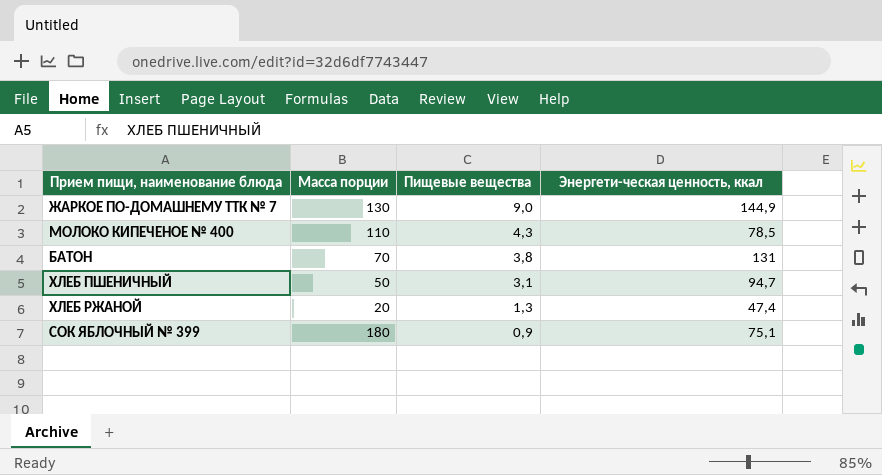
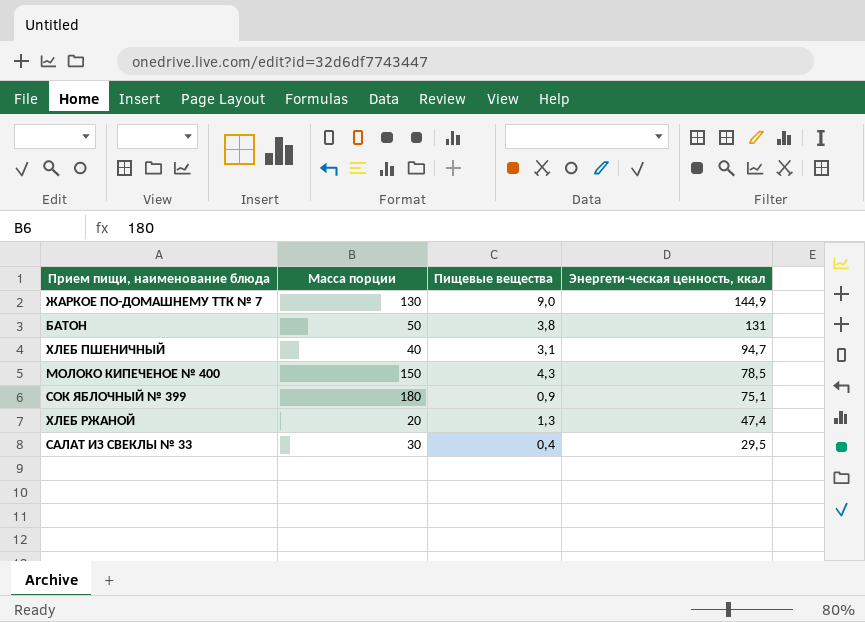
row order: Пищевые вещества descending -> Энергети-ческая ценность, ккал descending
БАТОН | Масса порции: 70 -> 50
ХЛЕБ ПШЕНИЧНЫЙ | Масса порции: 50 -> 40
МОЛОКО КИПЕЧЕНОЕ № 400 | Масса порции: 110 -> 150
row САЛАТ ИЗ СВЕКЛЫ № 33: none -> 30 | 0,4 | 29,5

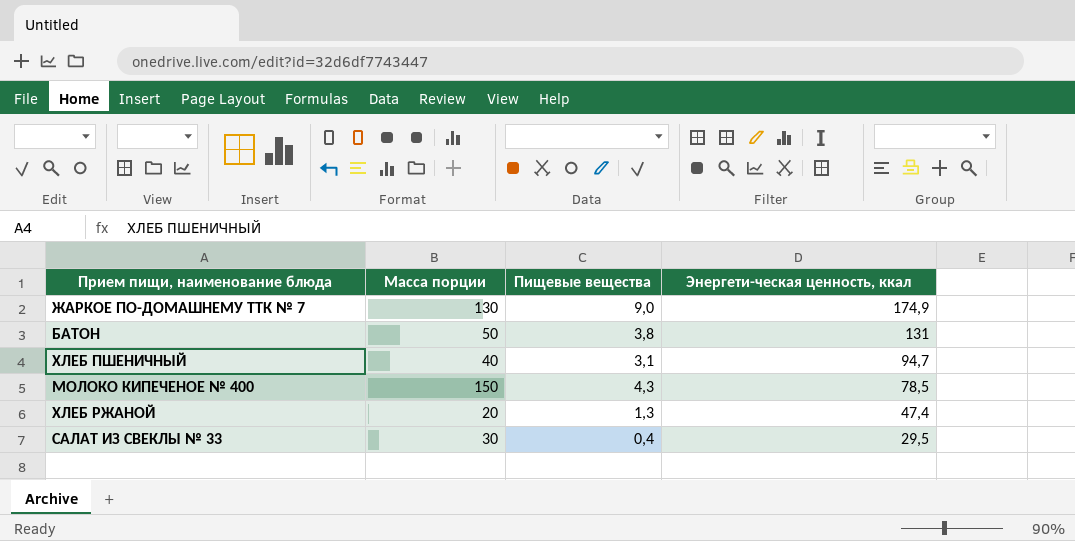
row СОК ЯБЛОЧНЫЙ № 399: 180 | 0,9 | 75,1 -> none
ЖАРКОЕ ПО-ДОМАШНЕМУ ТТК № 7 | Энергети-ческая ценность, ккал: 144,9 -> 174,9

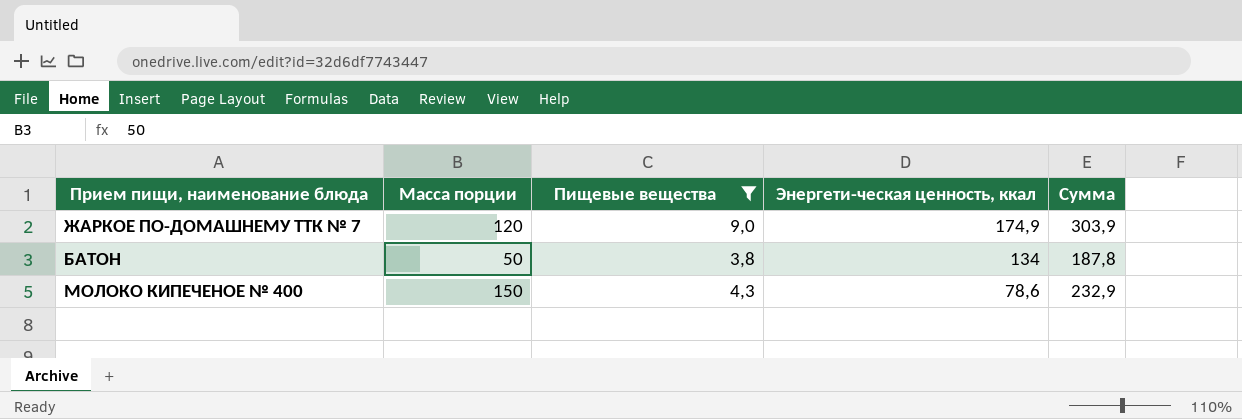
filter: none -> Пищевые вещества >= 3,8
column Сумма | formula: none -> [Масса порции] + [Пищевые вещества] + [Энергети-ческая ценность, ккал]
ЖАРКОЕ ПО-ДОМАШНЕМУ ТТК № 7 | Масса порции: 130 -> 120
БАТОН | Энергети-ческая ценность, ккал: 131 -> 134
МОЛОКО КИПЕЧЕНОЕ № 400 | Энергети-ческая ценность, ккал: 78,5 -> 78,6

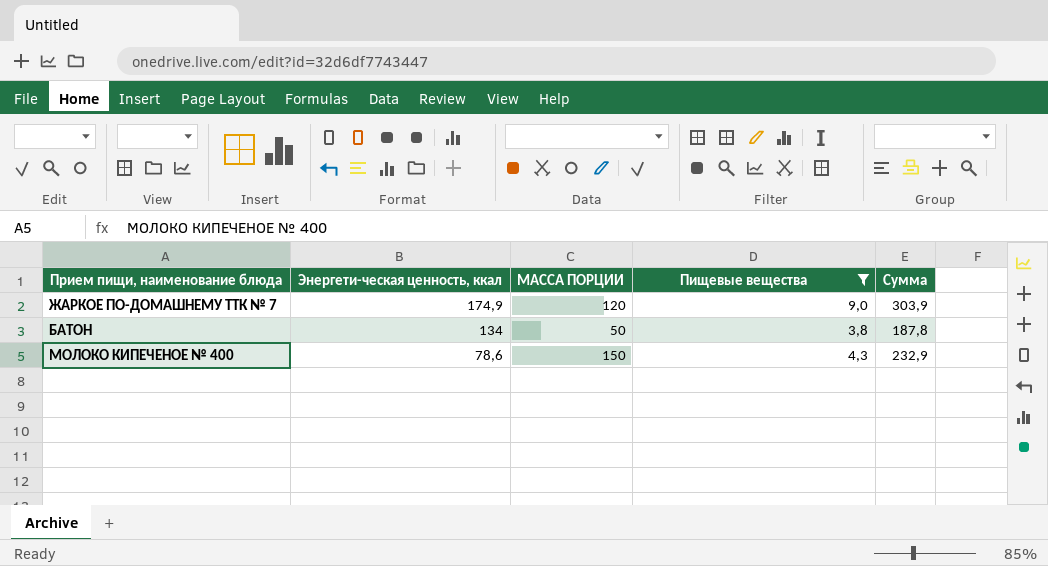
column Энергети-ческая ценность, ккал | position: 4 -> 2
column name: Масса порции -> МАССА ПОРЦИИ

